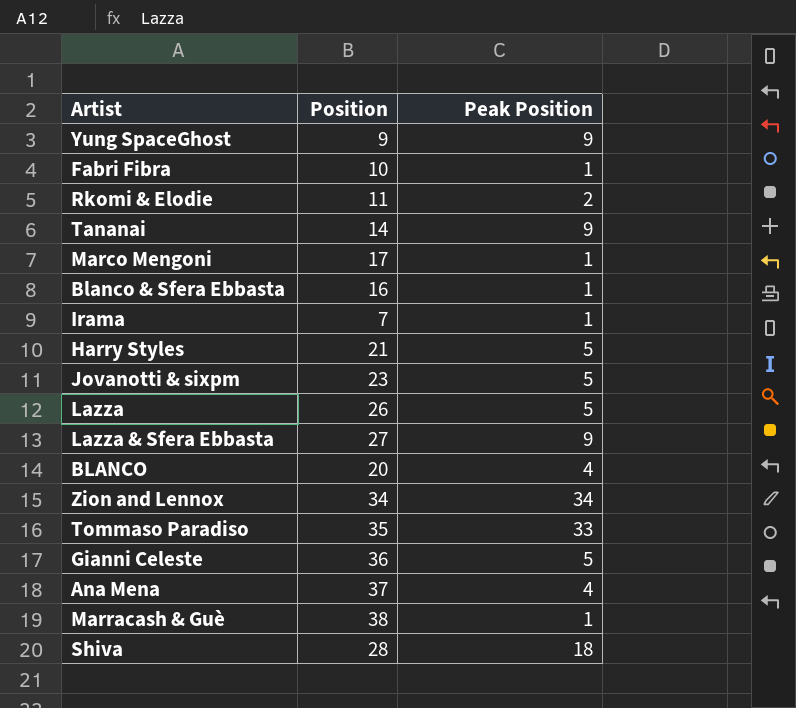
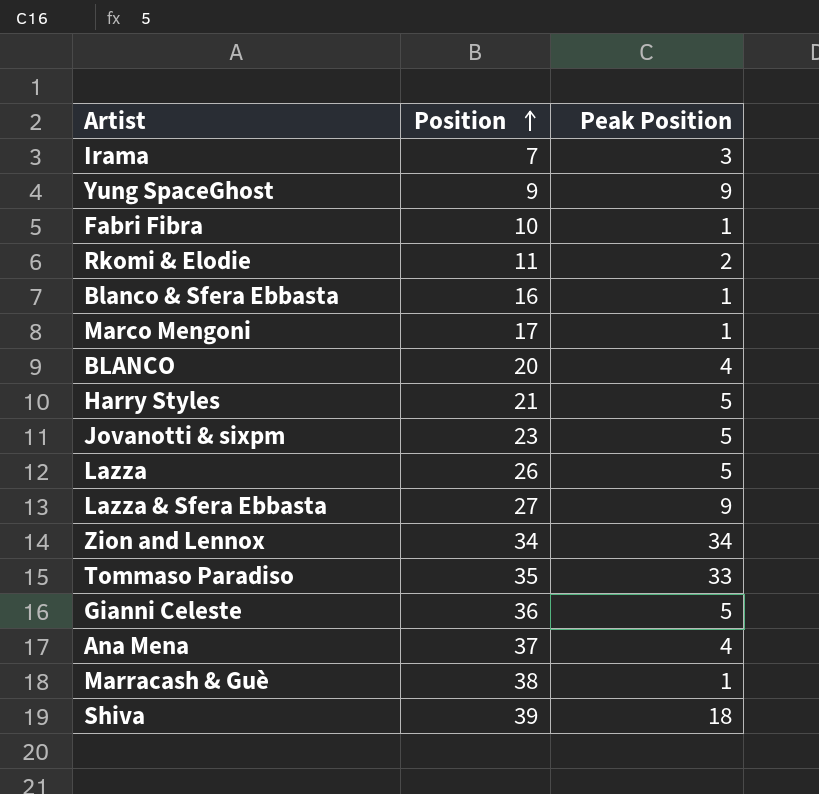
row order: none -> Position ascending
row Tananai: 14 | 9 -> none
Irama | Peak Position: 1 -> 3
Shiva | Position: 28 -> 39

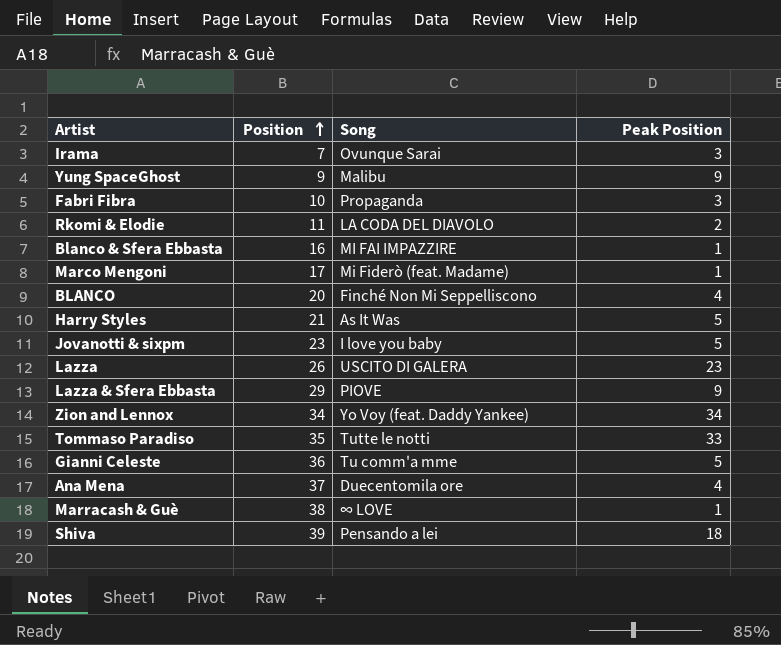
column Song | position: none -> 3
Fabri Fibra | Peak Position: 1 -> 3
Lazza | Peak Position: 5 -> 23
Lazza & Sfera Ebbasta | Position: 27 -> 29

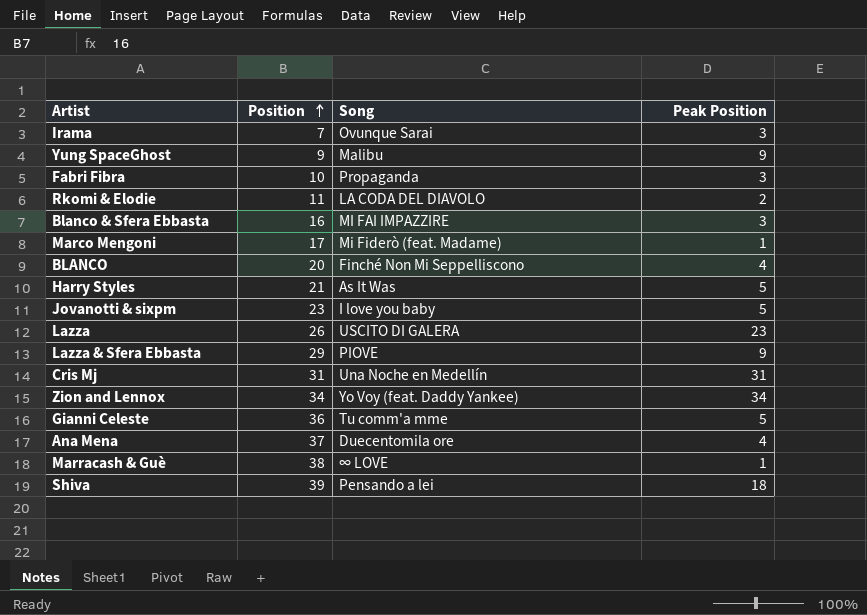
row Tommaso Paradiso: 35 | Tutte le notti | 33 -> none
Blanco & Sfera Ebbasta | Peak Position: 1 -> 3
row Cris Mj: none -> 31 | Una Noche en Medellín | 31

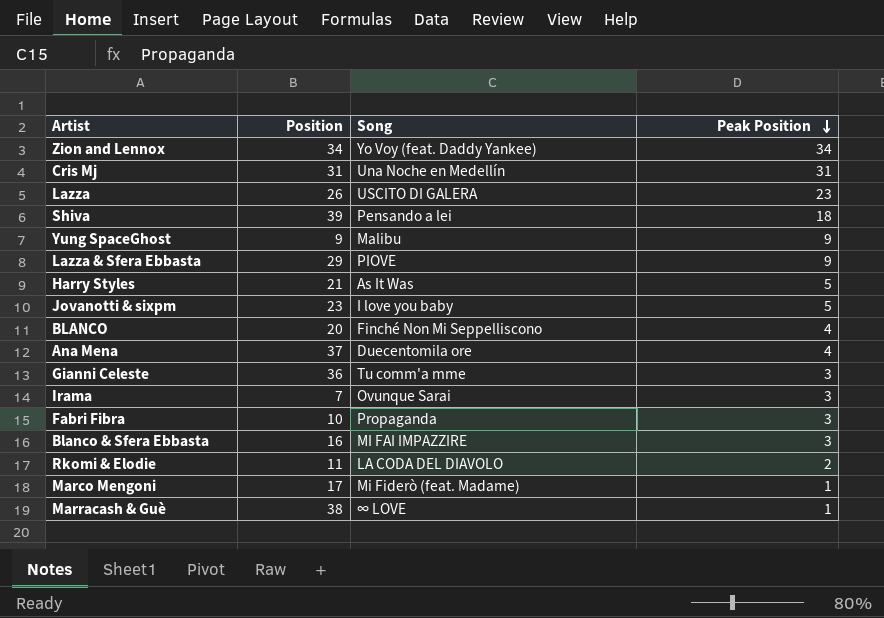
row order: Position ascending -> Peak Position descending
Gianni Celeste | Peak Position: 5 -> 3

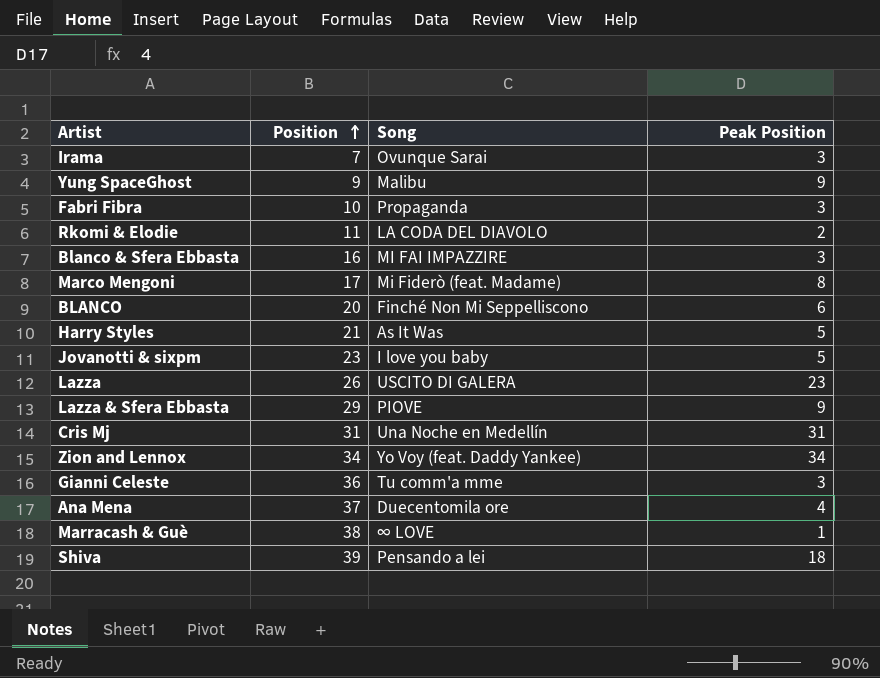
row order: Peak Position descending -> Position ascending
Marco Mengoni | Peak Position: 1 -> 8
BLANCO | Peak Position: 4 -> 6

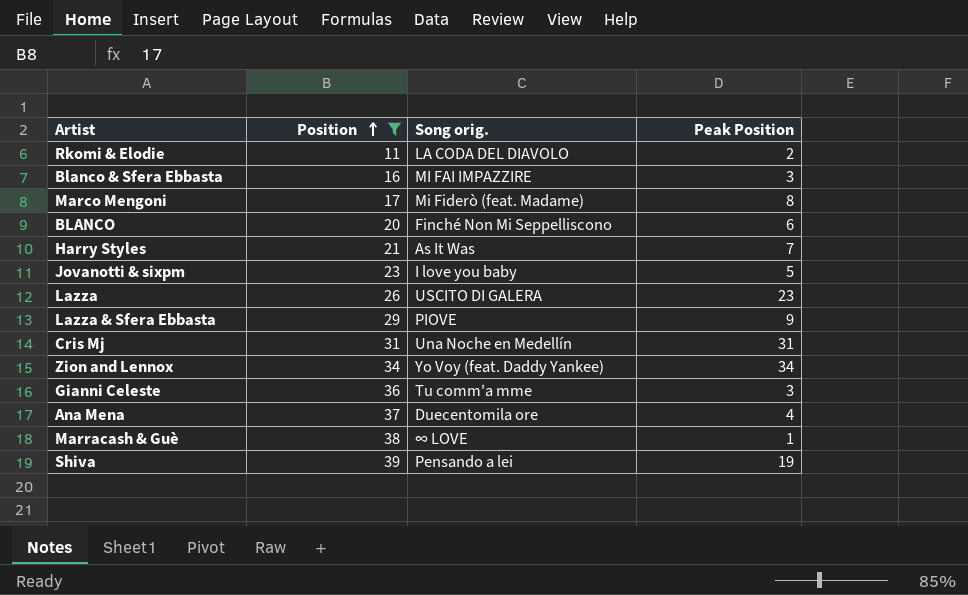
filter: none -> Position >= 11
column name: Song -> Song orig.
Harry Styles | Peak Position: 5 -> 7
Shiva | Peak Position: 18 -> 19

